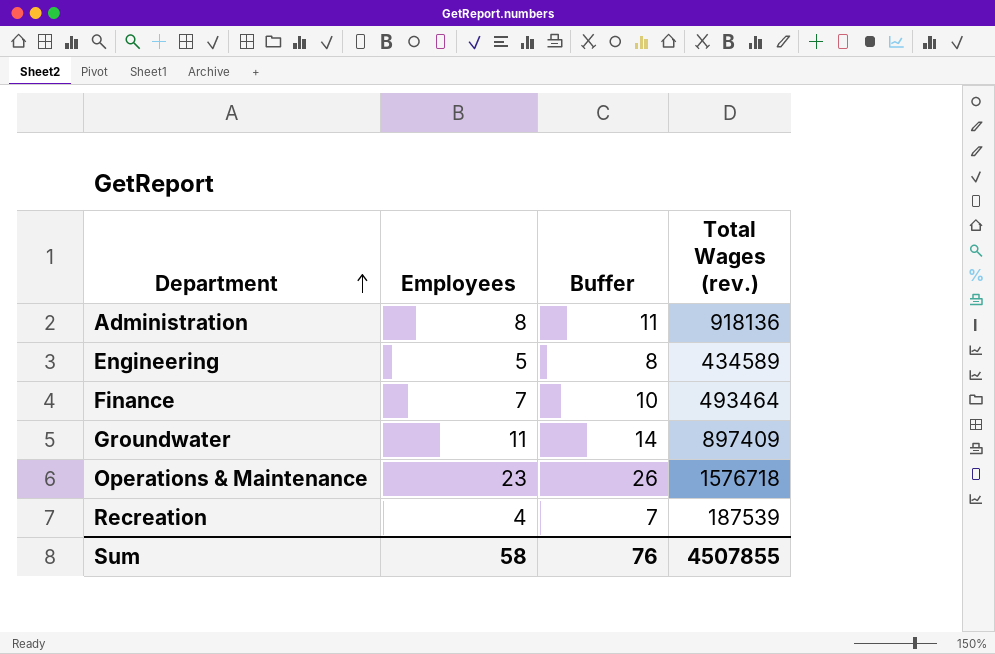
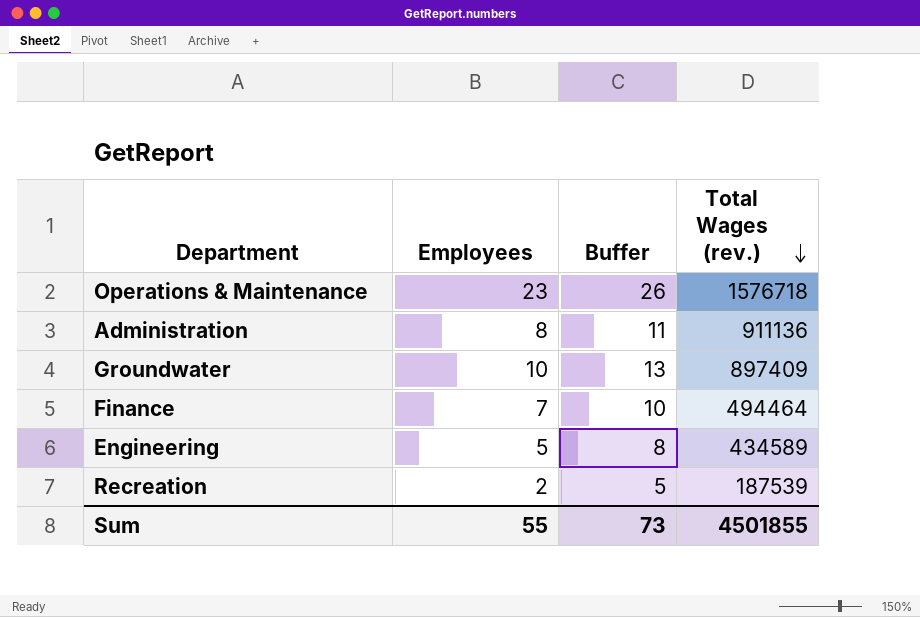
row order: Department ascending -> Total Wages (rev.) descending
Administration | Total Wages (rev.): 918136 -> 911136
Groundwater | Employees: 11 -> 10
Groundwater | Buffer: 14 -> 13
Finance | Total Wages (rev.): 493464 -> 494464
Recreation | Employees: 4 -> 2
Recreation | Buffer: 7 -> 5
Sum | Employees: 58 -> 55
Sum | Buffer: 76 -> 73
Sum | Total Wages (rev.): 4507855 -> 4501855

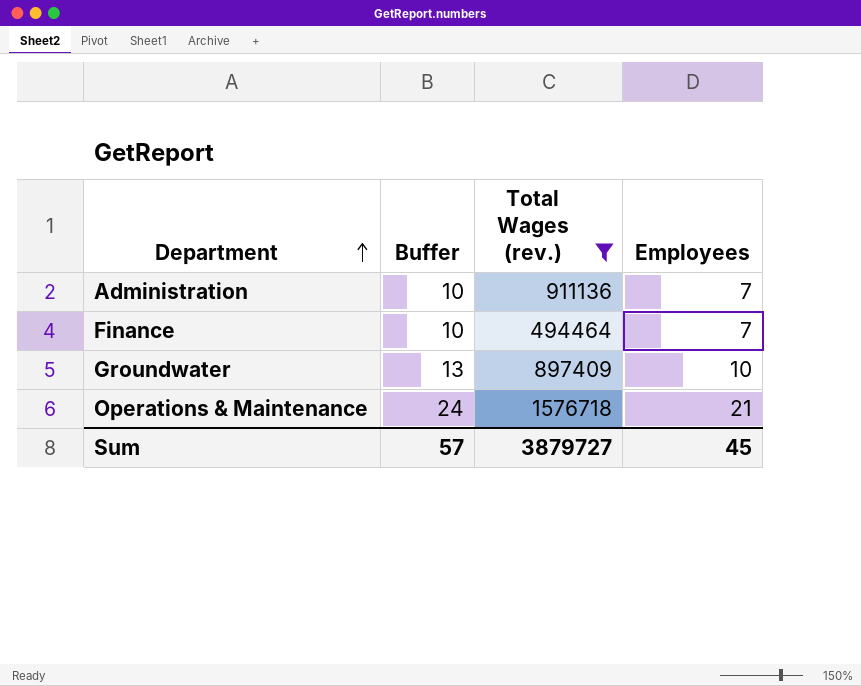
filter: none -> Total Wages (rev.) >= 494464
row order: Total Wages (rev.) descending -> Department ascending
column Employees | position: 2 -> 4
Administration | Buffer: 11 -> 10
Administration | Employees: 8 -> 7
Operations & Maintenance | Buffer: 26 -> 24
Operations & Maintenance | Employees: 23 -> 21
Sum | Buffer: 73 -> 57
Sum | Total Wages (rev.): 4501855 -> 3879727
Sum | Employees: 55 -> 45

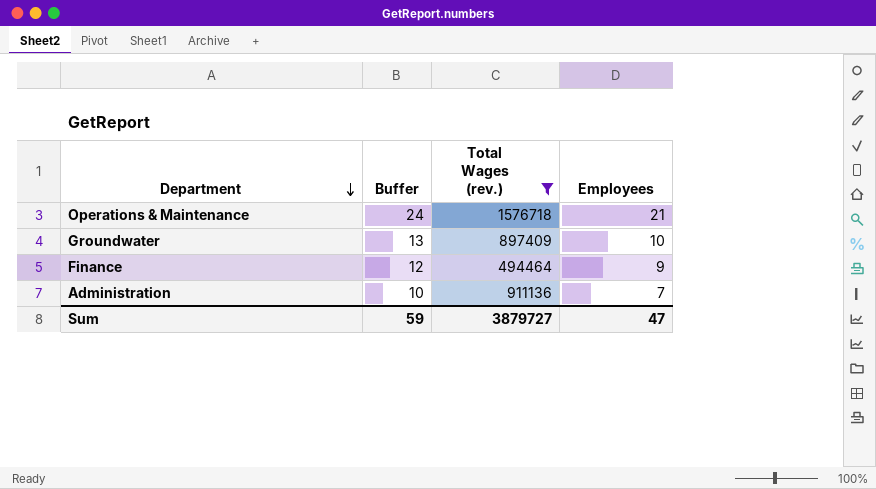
row order: Department ascending -> Department descending
Finance | Buffer: 10 -> 12
Finance | Employees: 7 -> 9
Sum | Buffer: 57 -> 59
Sum | Employees: 45 -> 47

